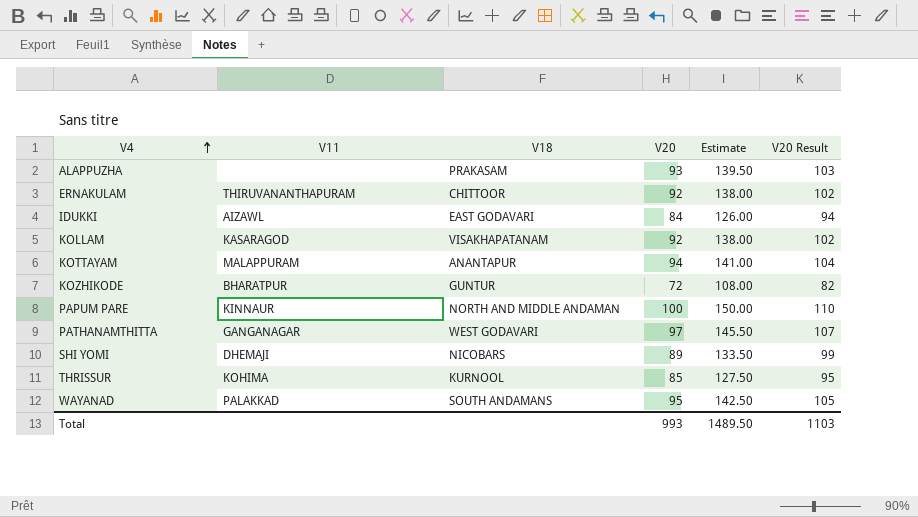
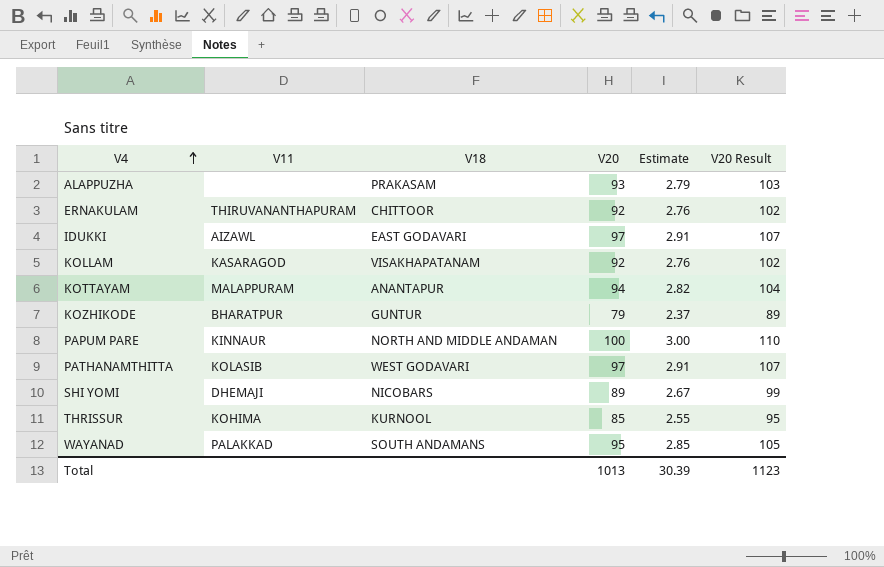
column Estimate | formula: [V20] * 1.5 -> [V20] * 0.03
IDUKKI | V20: 84 -> 97
IDUKKI | V20 Result: 94 -> 107
KOZHIKODE | V20: 72 -> 79
KOZHIKODE | V20 Result: 82 -> 89
PATHANAMTHITTA | V11: GANGANAGAR -> KOLASIB
Total | V20: 993 -> 1013
Total | Estimate: 1489.50 -> 30.39
Total | V20 Result: 1103 -> 1123

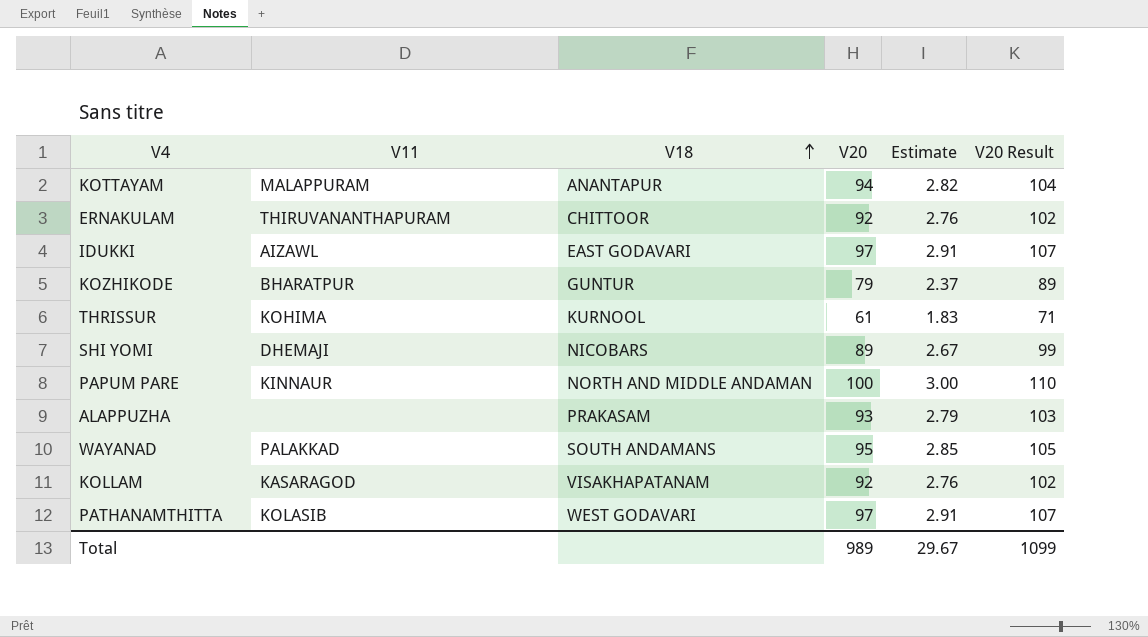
row order: V4 ascending -> V18 ascending
THRISSUR | V20: 85 -> 61
THRISSUR | Estimate: 2.55 -> 1.83
THRISSUR | V20 Result: 95 -> 71
Total | V20: 1013 -> 989
Total | Estimate: 30.39 -> 29.67
Total | V20 Result: 1123 -> 1099

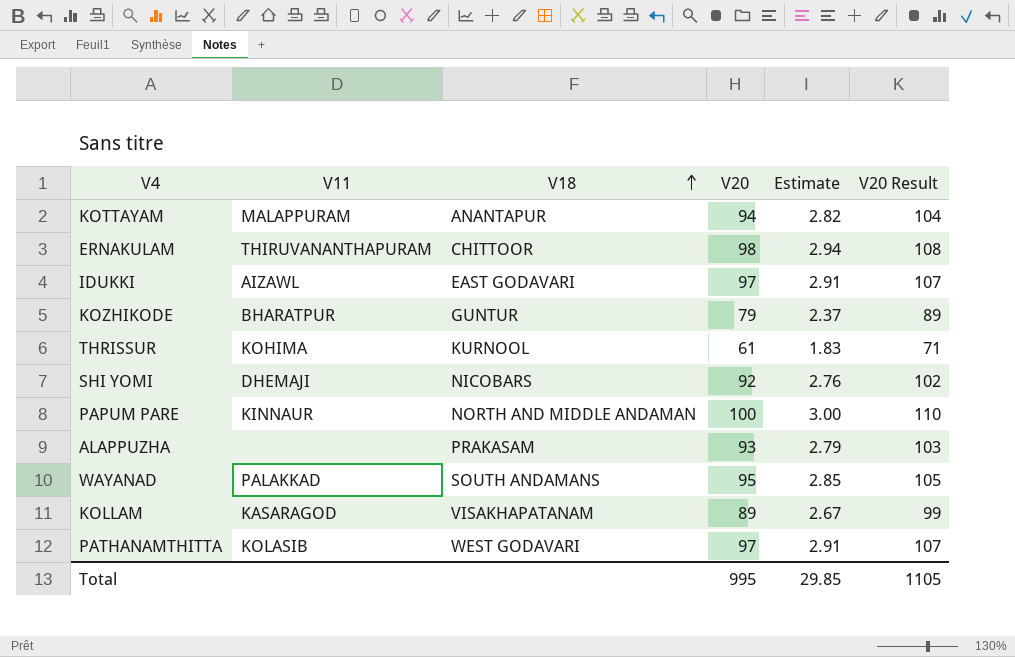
ERNAKULAM | V20: 92 -> 98
ERNAKULAM | Estimate: 2.76 -> 2.94
ERNAKULAM | V20 Result: 102 -> 108
SHI YOMI | V20: 89 -> 92
SHI YOMI | Estimate: 2.67 -> 2.76
SHI YOMI | V20 Result: 99 -> 102
KOLLAM | V20: 92 -> 89
KOLLAM | Estimate: 2.76 -> 2.67
KOLLAM | V20 Result: 102 -> 99
Total | V20: 989 -> 995
Total | Estimate: 29.67 -> 29.85
Total | V20 Result: 1099 -> 1105

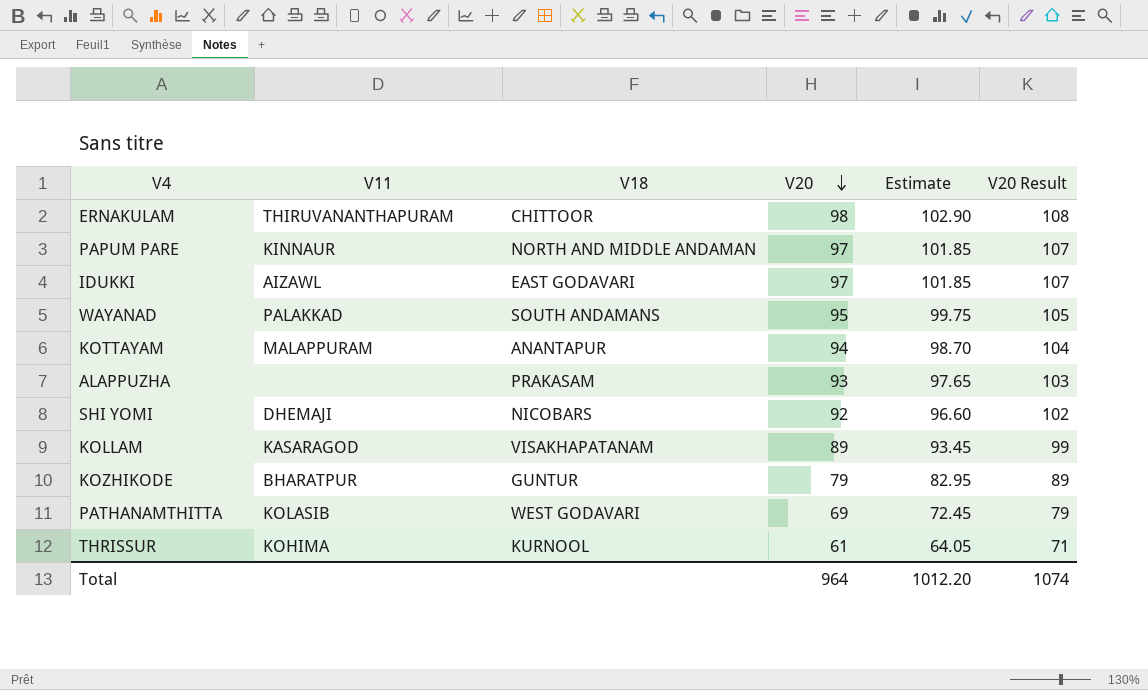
row order: V18 ascending -> V20 descending
column Estimate | formula: [V20] * 0.03 -> [V20] * 1.05
PAPUM PARE | V20: 100 -> 97
PAPUM PARE | V20 Result: 110 -> 107
PATHANAMTHITTA | V20: 97 -> 69
PATHANAMTHITTA | V20 Result: 107 -> 79
Total | V20: 995 -> 964
Total | Estimate: 29.85 -> 1012.20
Total | V20 Result: 1105 -> 1074

